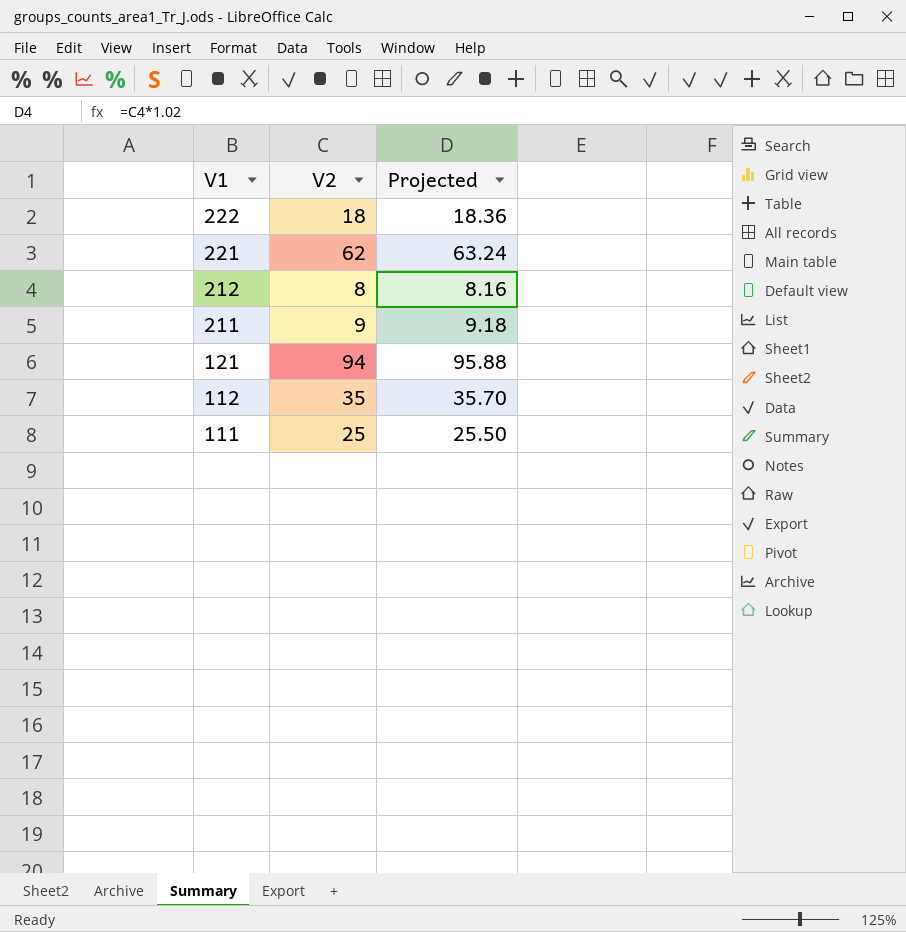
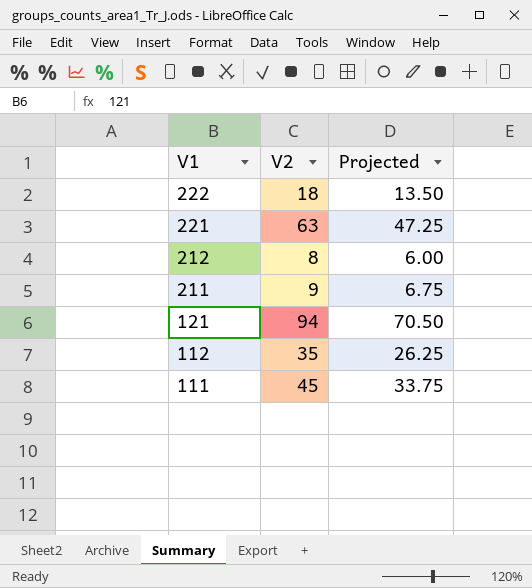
column Projected | formula: [V2] * 1.02 -> [V2] * 0.75
221 | V2: 62 -> 63
111 | V2: 25 -> 45

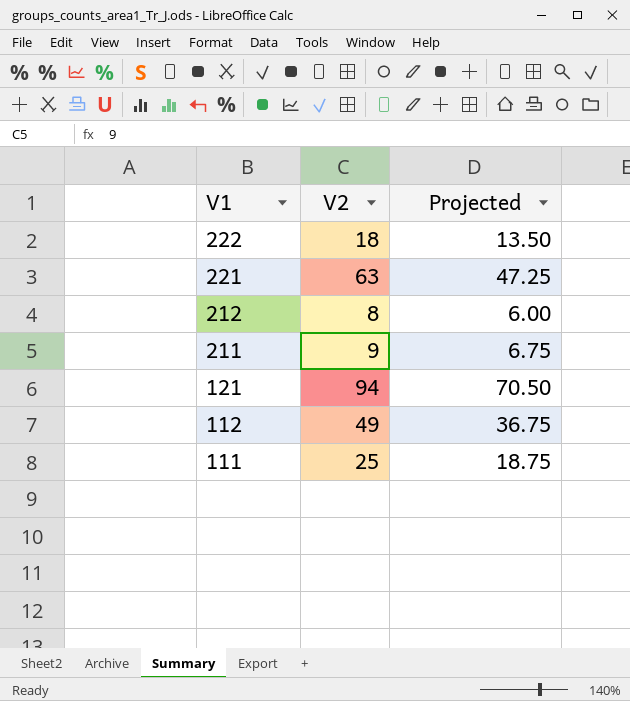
112 | V2: 35 -> 49
112 | Projected: 26.25 -> 36.75
111 | V2: 45 -> 25
111 | Projected: 33.75 -> 18.75

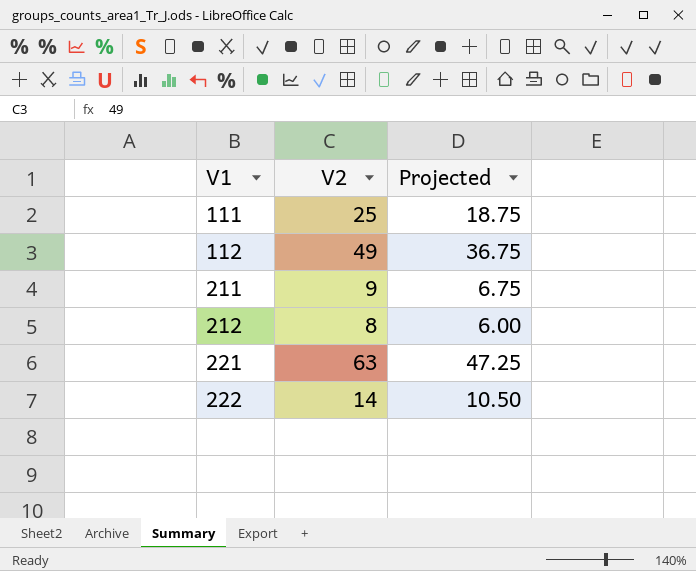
row order: V1 descending -> V1 ascending
row 121: 94 | 70.50 -> none
222 | V2: 18 -> 14
222 | Projected: 13.50 -> 10.50

